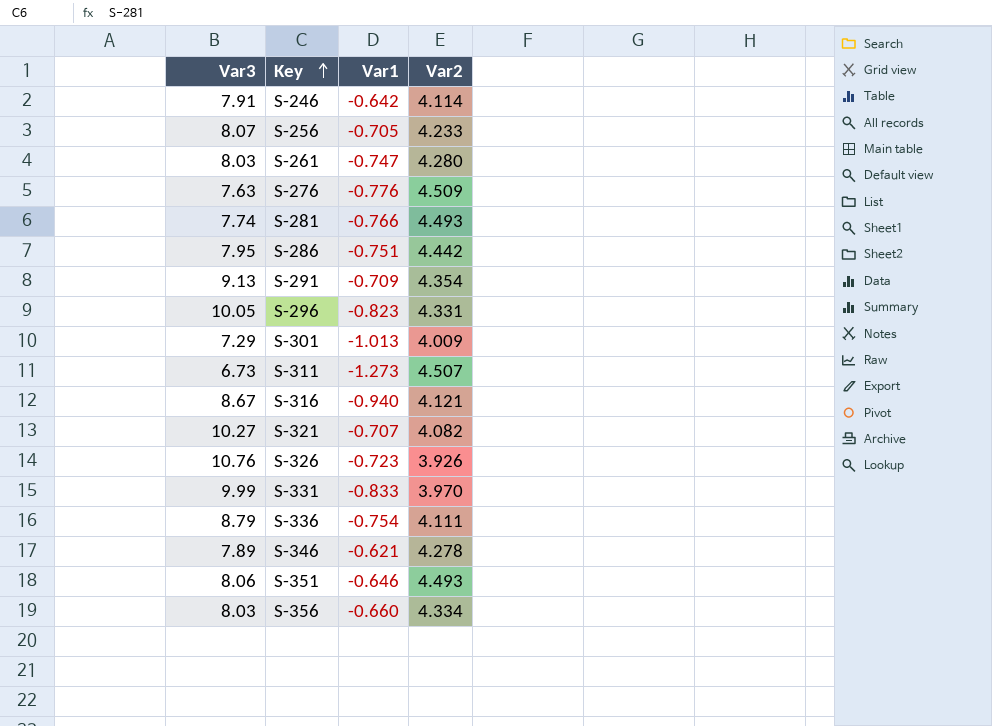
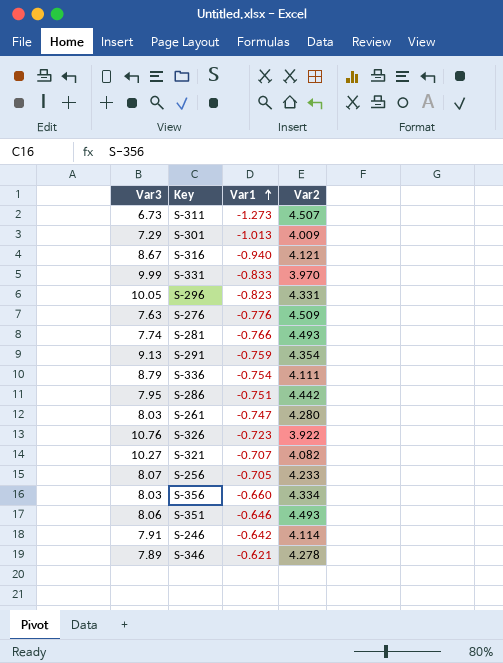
row order: Key ascending -> Var1 ascending
S-291 | Var1: -0.709 -> -0.759
S-326 | Var2: 3.926 -> 3.922

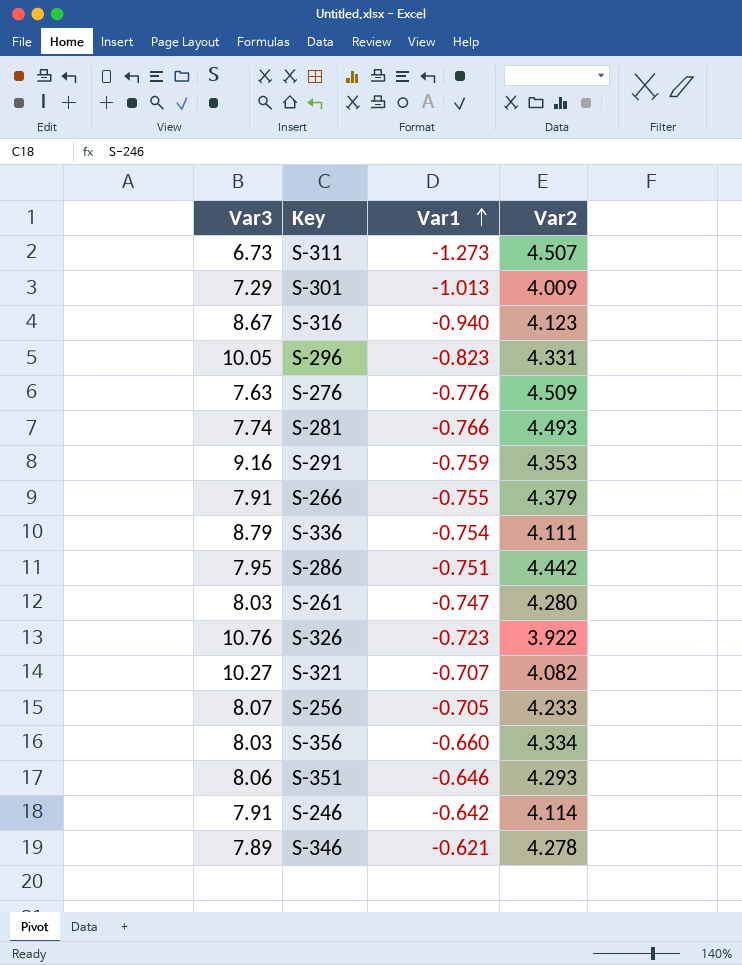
row S-331: 9.99 | -0.833 | 3.970 -> none
S-316 | Var2: 4.121 -> 4.123
S-291 | Var3: 9.13 -> 9.16
S-291 | Var2: 4.354 -> 4.353
row S-266: none -> 7.91 | -0.755 | 4.379
S-351 | Var2: 4.493 -> 4.293

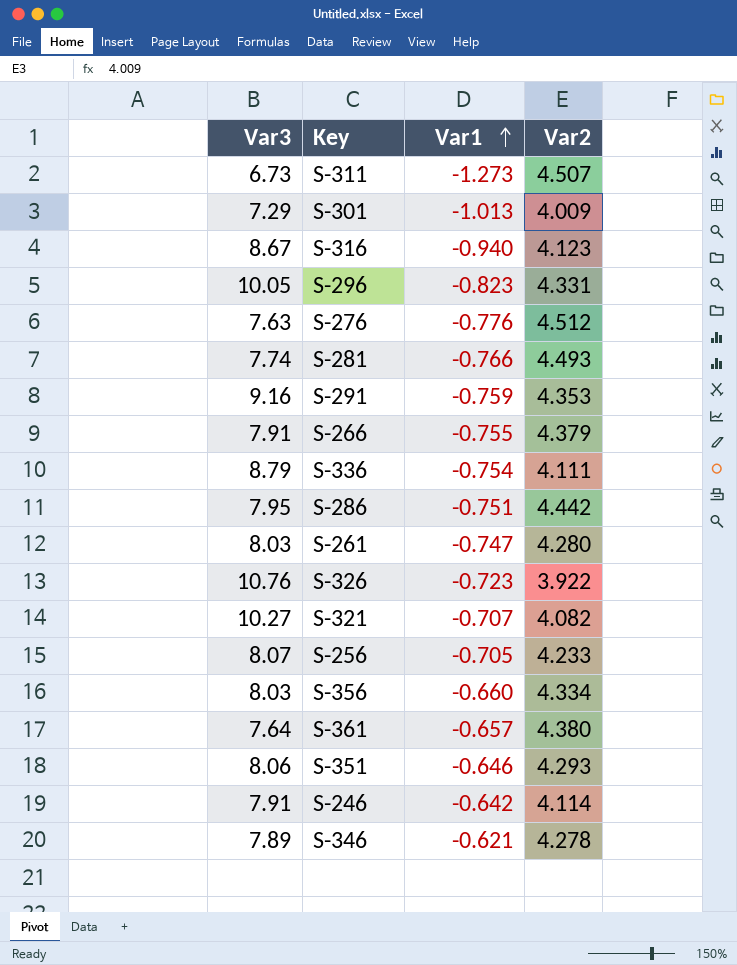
S-276 | Var2: 4.509 -> 4.512
row S-361: none -> 7.64 | -0.657 | 4.380

